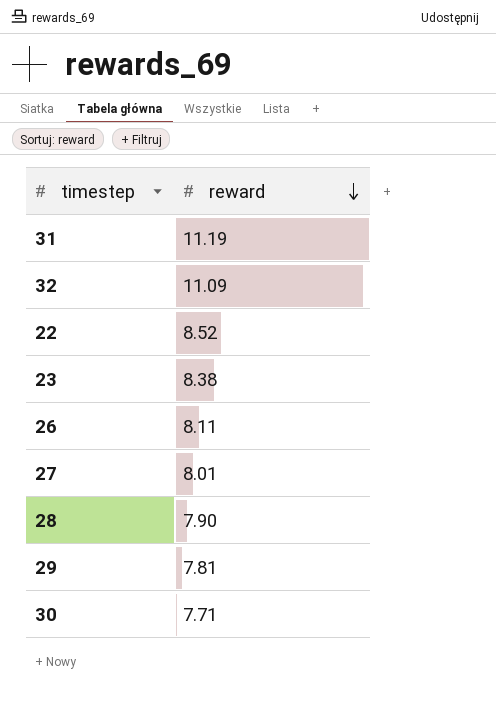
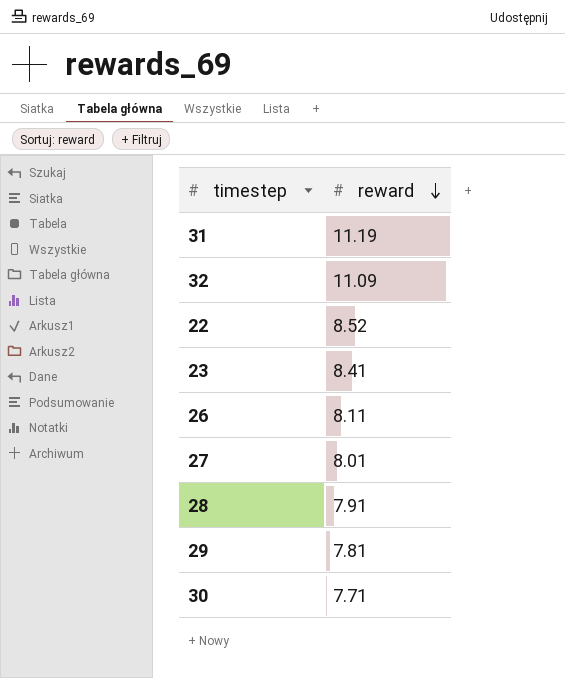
23 | reward: 8.38 -> 8.41
28 | reward: 7.90 -> 7.91

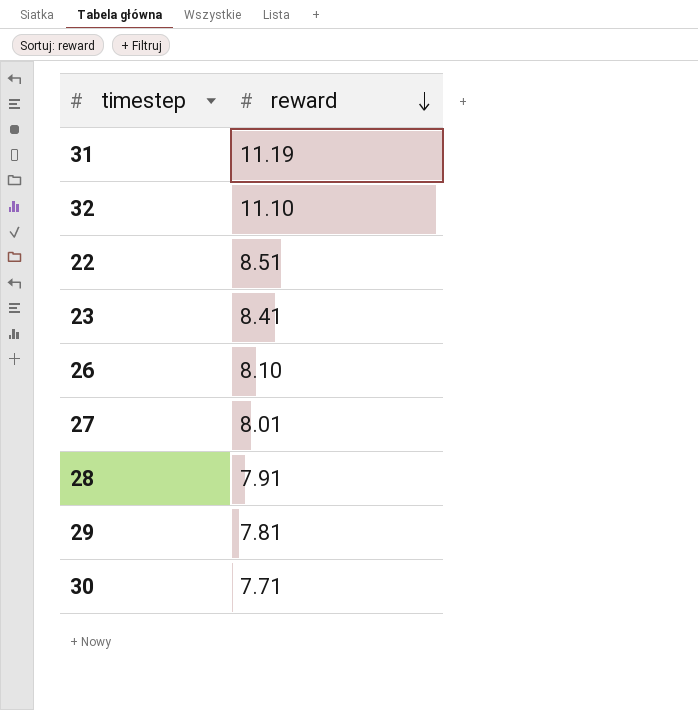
32 | reward: 11.09 -> 11.10
22 | reward: 8.52 -> 8.51
26 | reward: 8.11 -> 8.10

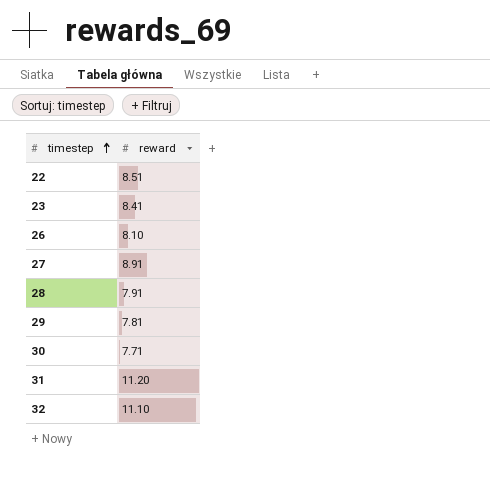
row order: reward descending -> timestep ascending
27 | reward: 8.01 -> 8.91
31 | reward: 11.19 -> 11.20

